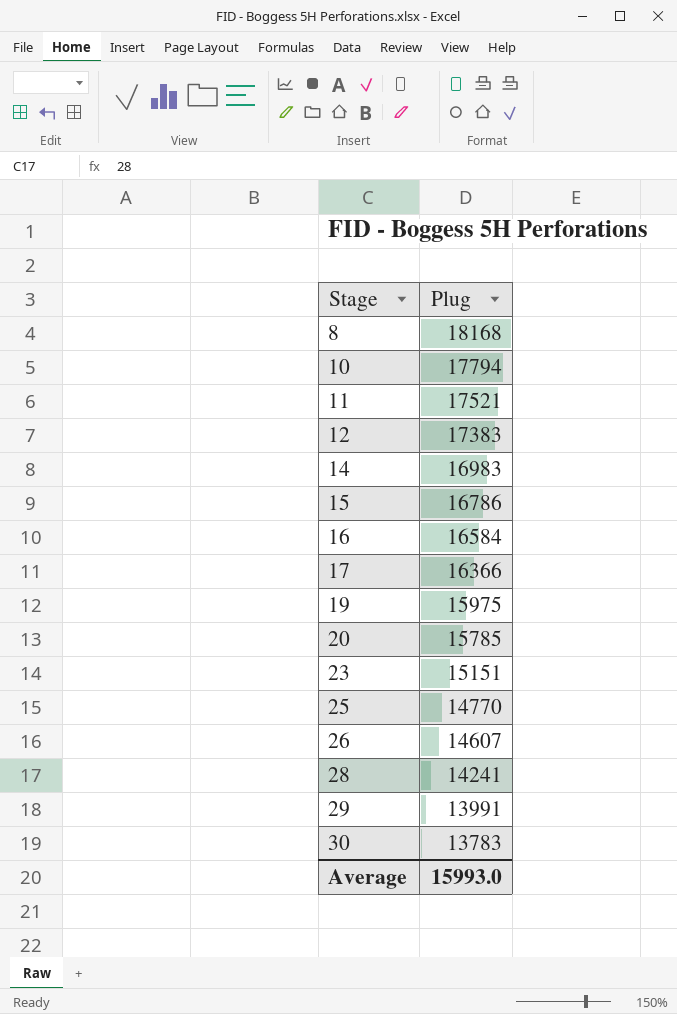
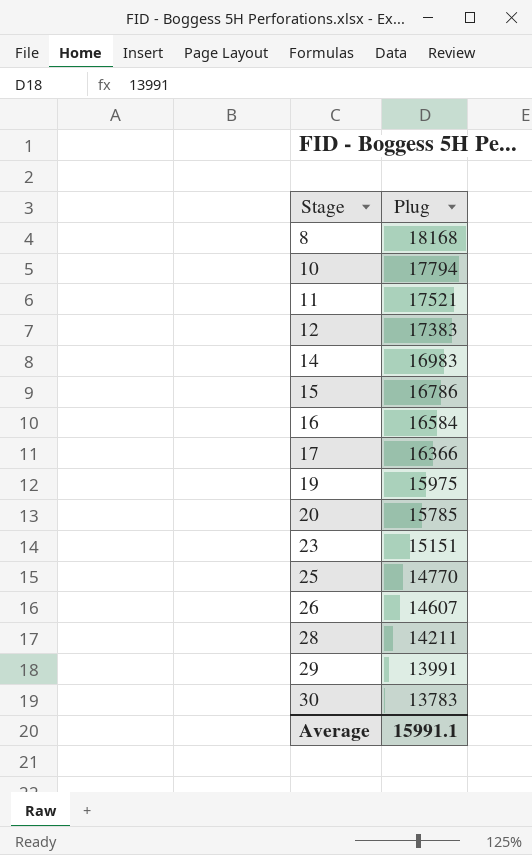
28 | Plug: 14241 -> 14211
Average | Plug: 15993.0 -> 15991.1

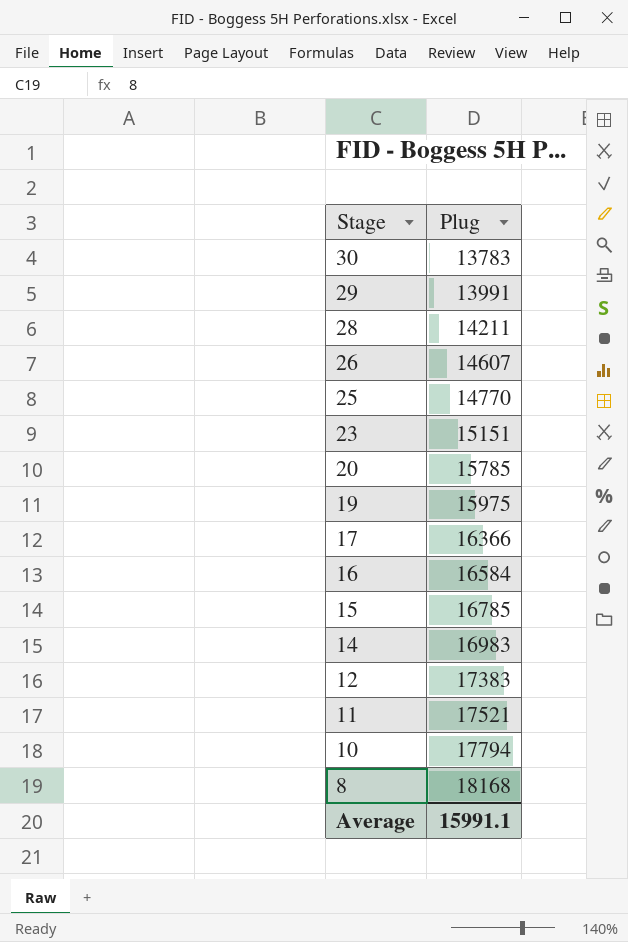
row order: Stage ascending -> Stage descending
15 | Plug: 16786 -> 16785

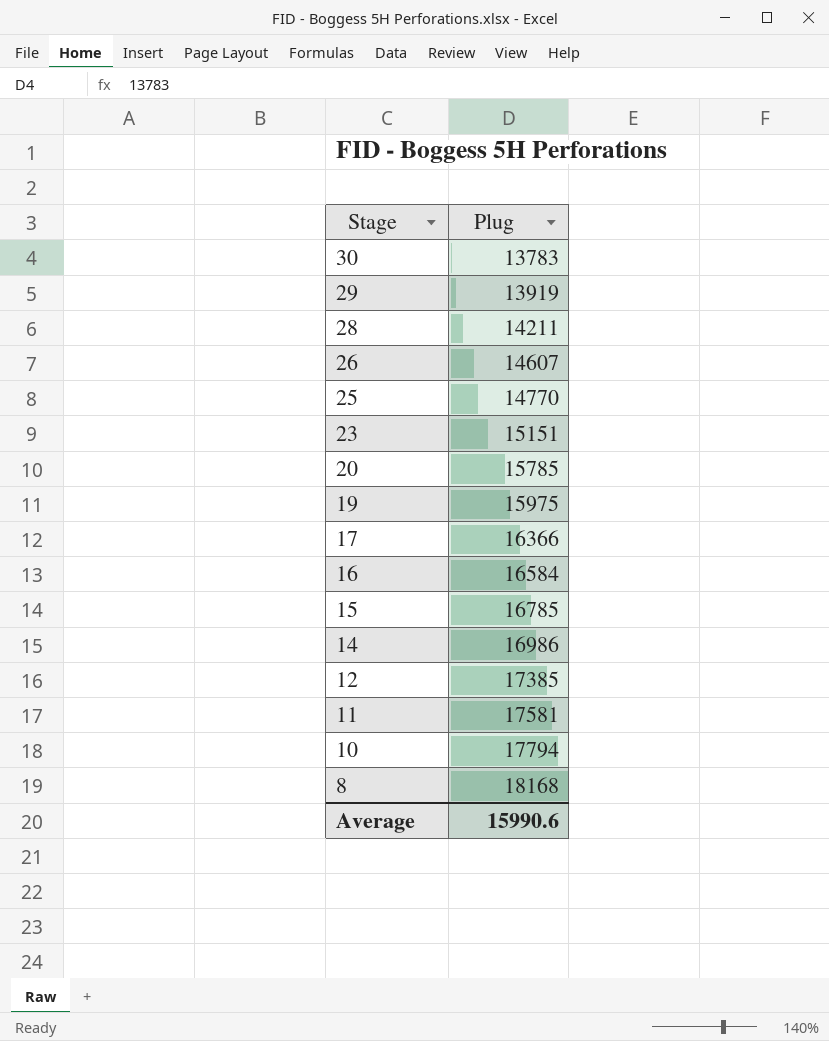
29 | Plug: 13991 -> 13919
14 | Plug: 16983 -> 16986
12 | Plug: 17383 -> 17385
11 | Plug: 17521 -> 17581
Average | Plug: 15991.1 -> 15990.6

